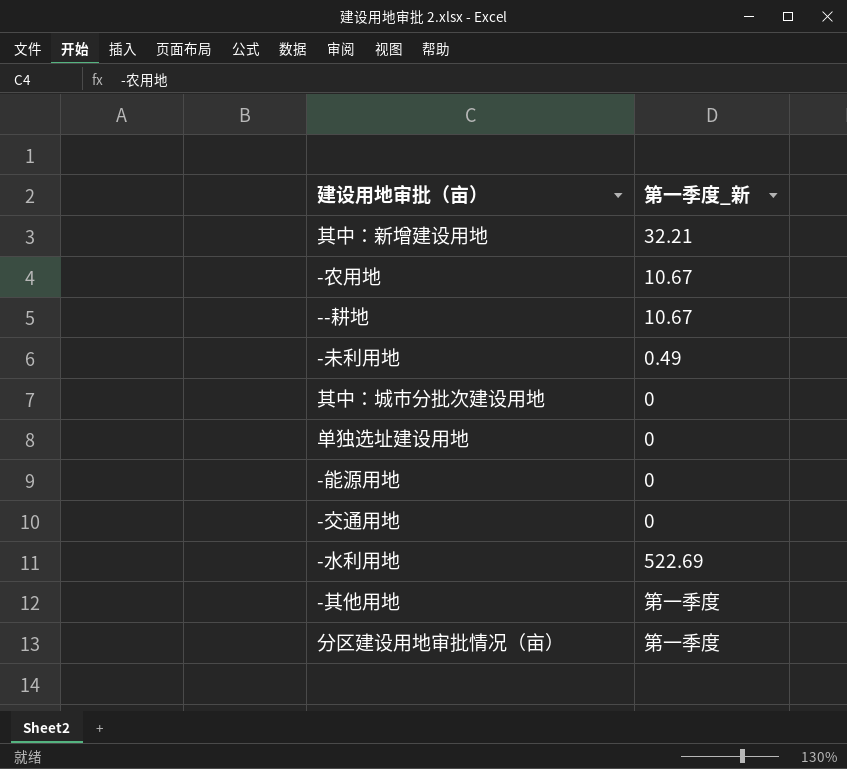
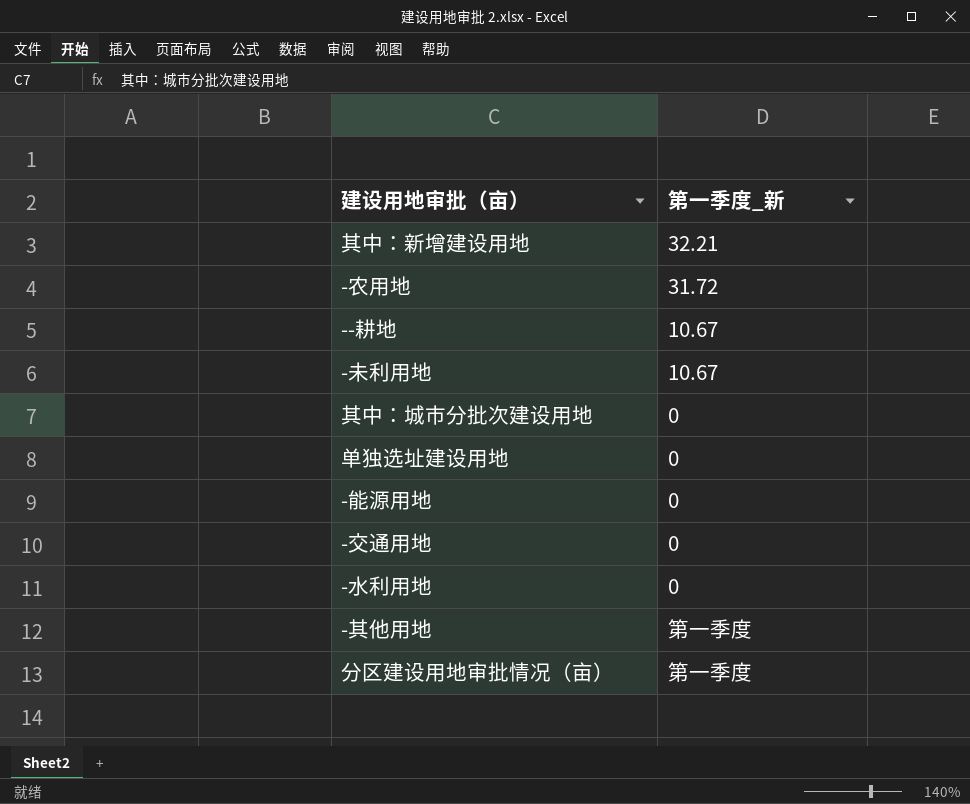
-农用地 | 第一季度_新: 10.67 -> 31.72
-未利用地 | 第一季度_新: 0.49 -> 10.67
-水利用地 | 第一季度_新: 522.69 -> 0

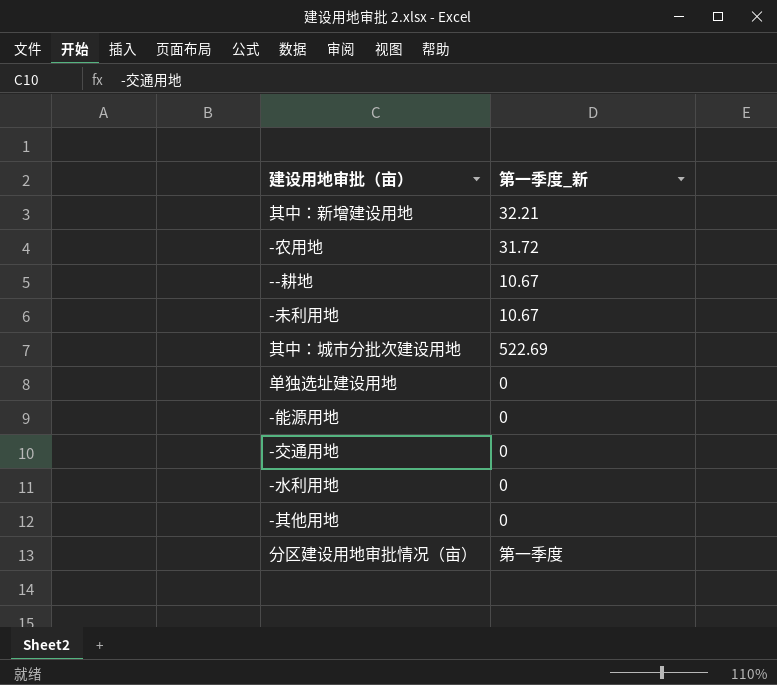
其中：城市分批次建设用地 | 第一季度_新: 0 -> 522.69
-其他用地 | 第一季度_新: 第一季度 -> 0

